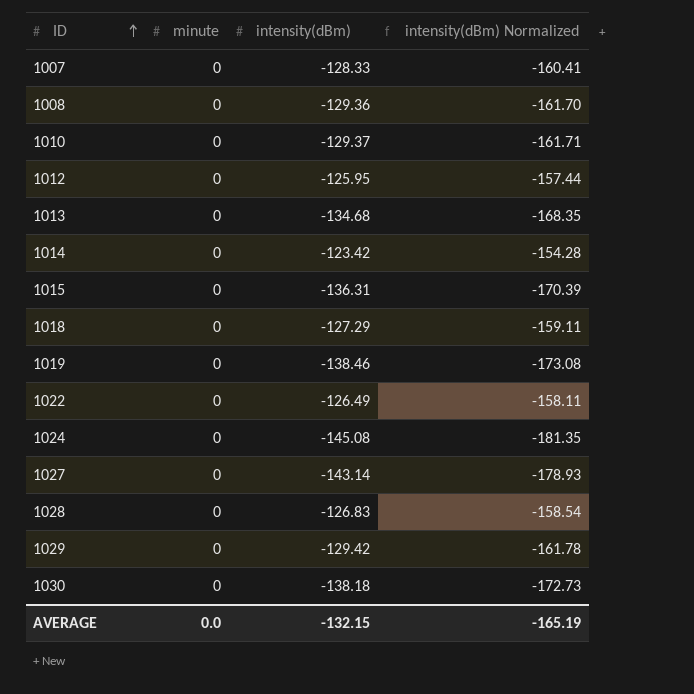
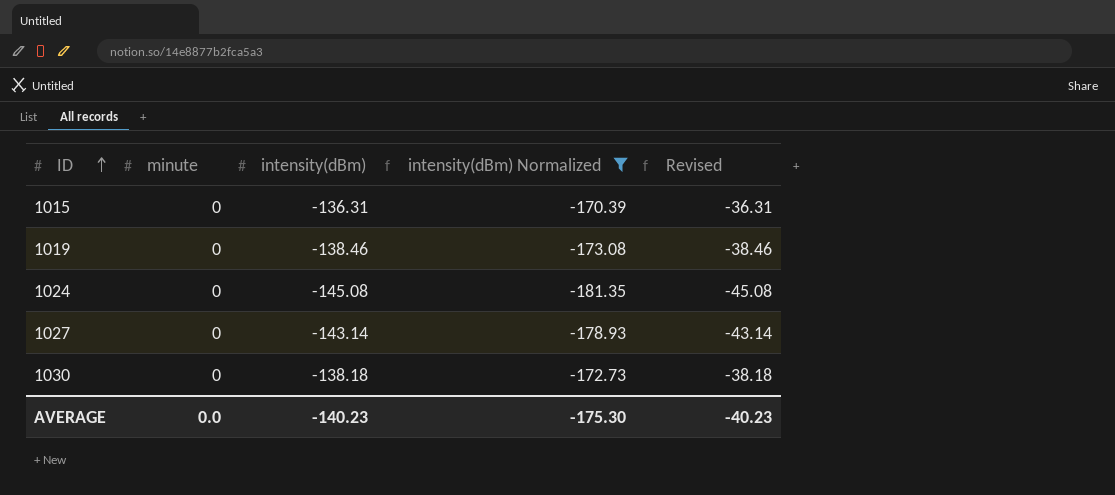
filter: none -> intensity(dBm) Normalized <= -170.39
column Revised | formula: none -> [intensity(dBm)] + 100
AVERAGE | intensity(dBm): -132.15 -> -140.23
AVERAGE | intensity(dBm) Normalized: -165.19 -> -175.30

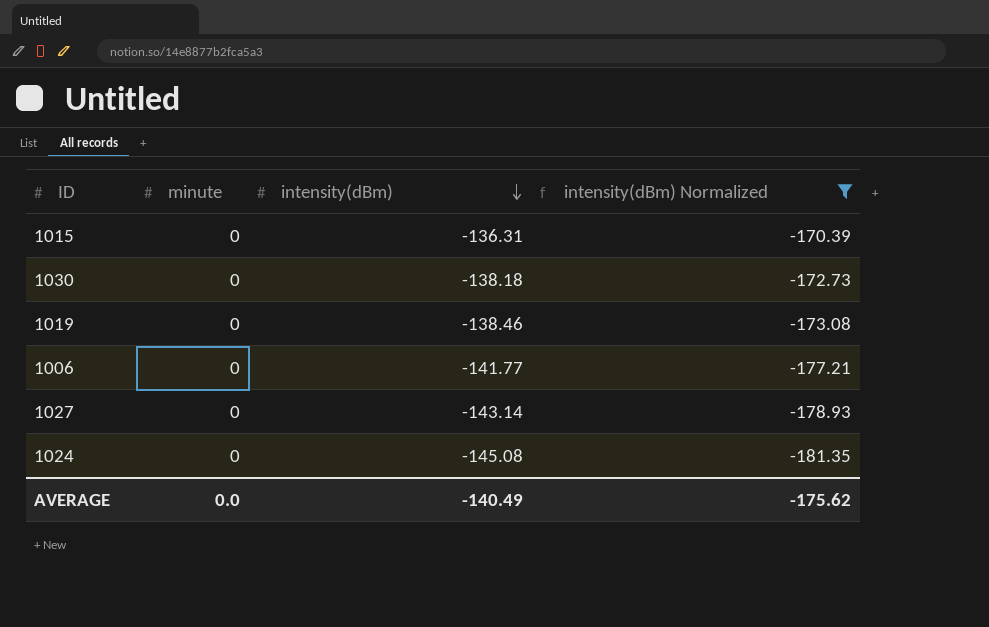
row order: ID ascending -> intensity(dBm) descending
column Revised | formula: [intensity(dBm)] + 100 -> none
row 1006: none -> 0 | -141.77 | -177.21
AVERAGE | intensity(dBm): -140.23 -> -140.49
AVERAGE | intensity(dBm) Normalized: -175.30 -> -175.62

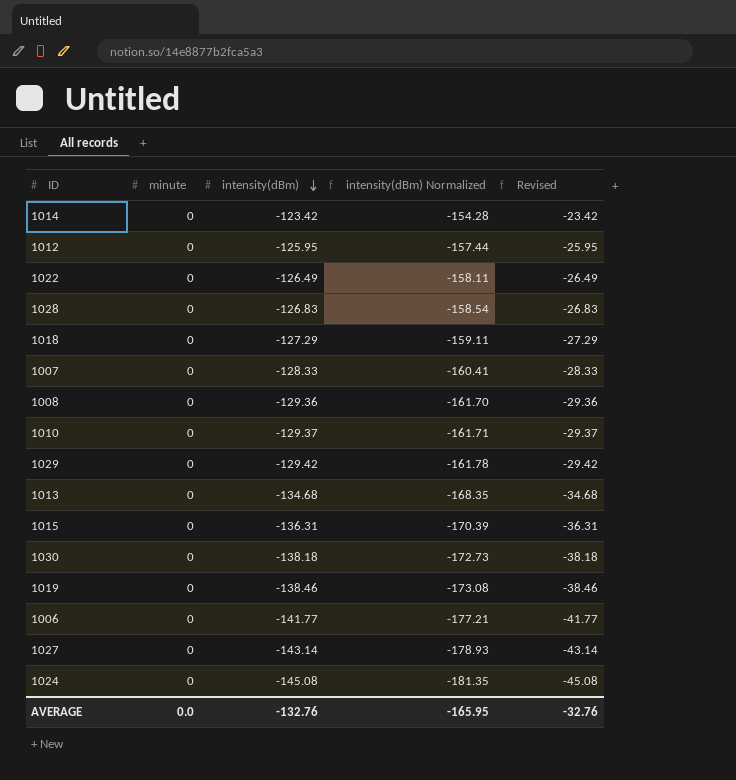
filter: intensity(dBm) Normalized <= -170.39 -> none
column Revised | formula: none -> [intensity(dBm)] + 100
AVERAGE | intensity(dBm): -140.49 -> -132.76
AVERAGE | intensity(dBm) Normalized: -175.62 -> -165.95

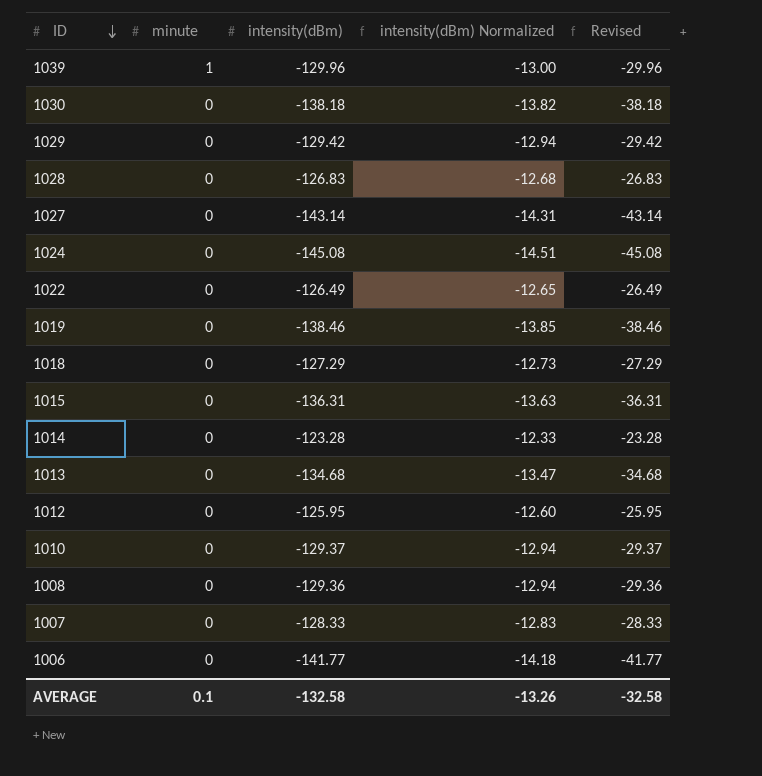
row order: intensity(dBm) descending -> ID descending
column intensity(dBm) Normalized | formula: [intensity(dBm)] * 1.25 -> [intensity(dBm)] * 0.1
row 1039: none -> 1 | -129.96 | -13.00 | -29.96
1014 | intensity(dBm): -123.42 -> -123.28
1014 | Revised: -23.42 -> -23.28
AVERAGE | minute: 0.0 -> 0.1
AVERAGE | intensity(dBm): -132.76 -> -132.58
AVERAGE | intensity(dBm) Normalized: -165.95 -> -13.26
AVERAGE | Revised: -32.76 -> -32.58

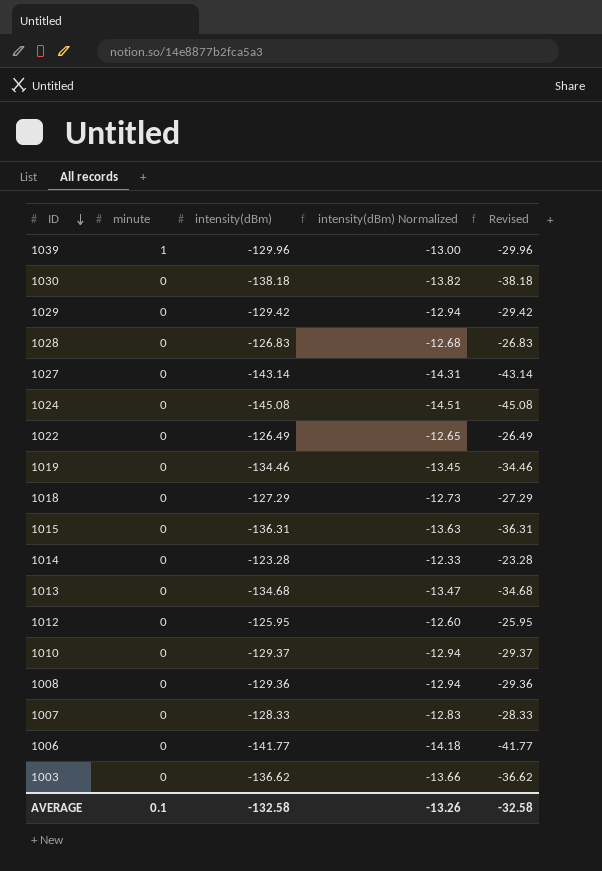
1019 | intensity(dBm): -138.46 -> -134.46
1019 | intensity(dBm) Normalized: -13.85 -> -13.45
1019 | Revised: -38.46 -> -34.46
row 1003: none -> 0 | -136.62 | -13.66 | -36.62

